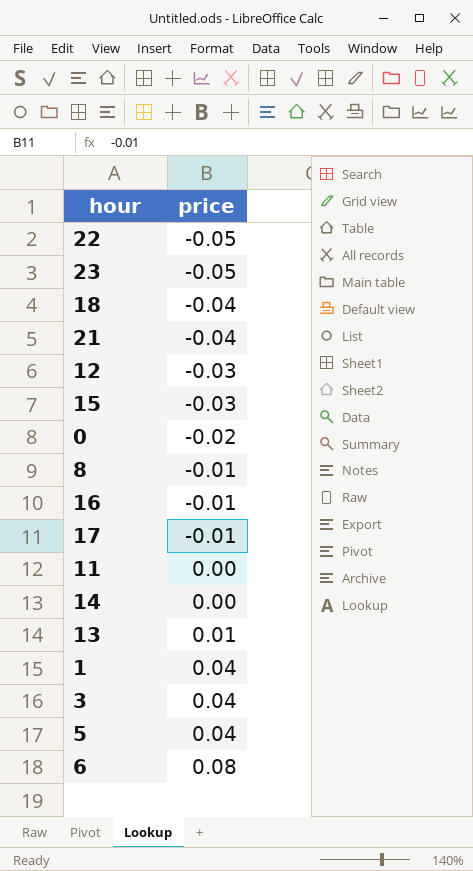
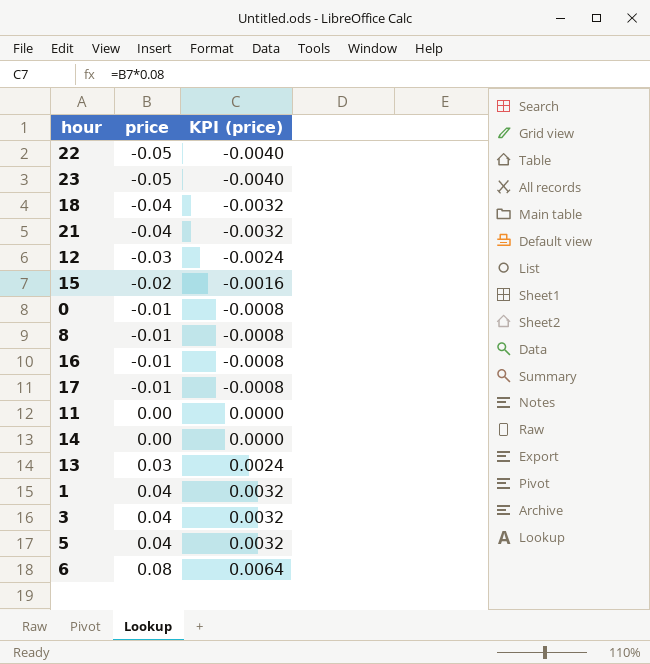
column KPI (price) | formula: none -> [price] * 0.08
15 | price: -0.03 -> -0.02
0 | price: -0.02 -> -0.01
13 | price: 0.01 -> 0.03

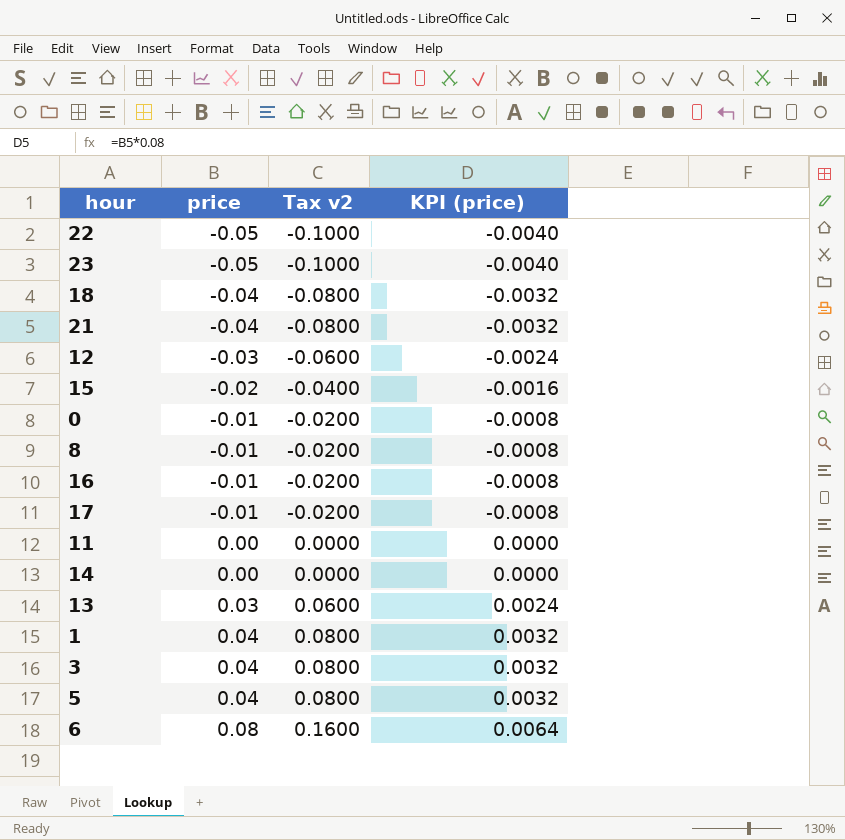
column Tax v2 | formula: none -> [price] * 2

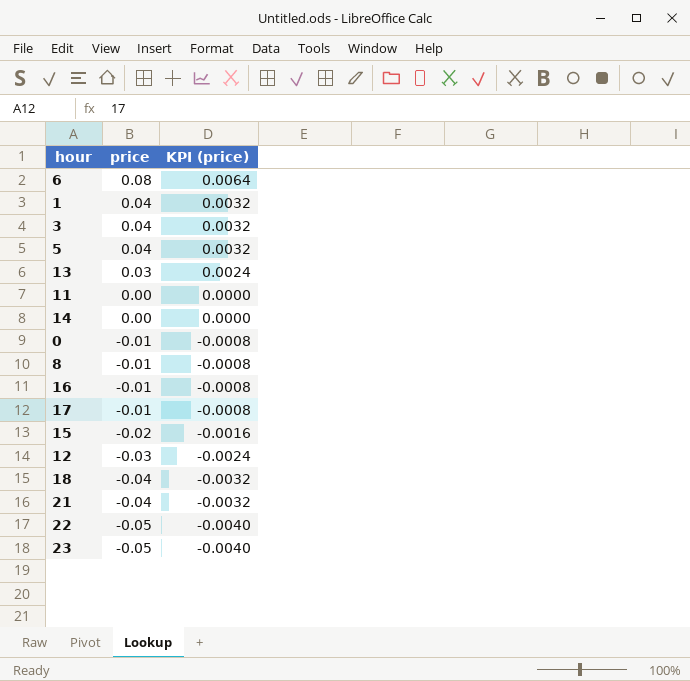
row order: price ascending -> price descending
column Tax v2 | formula: [price] * 2 -> none

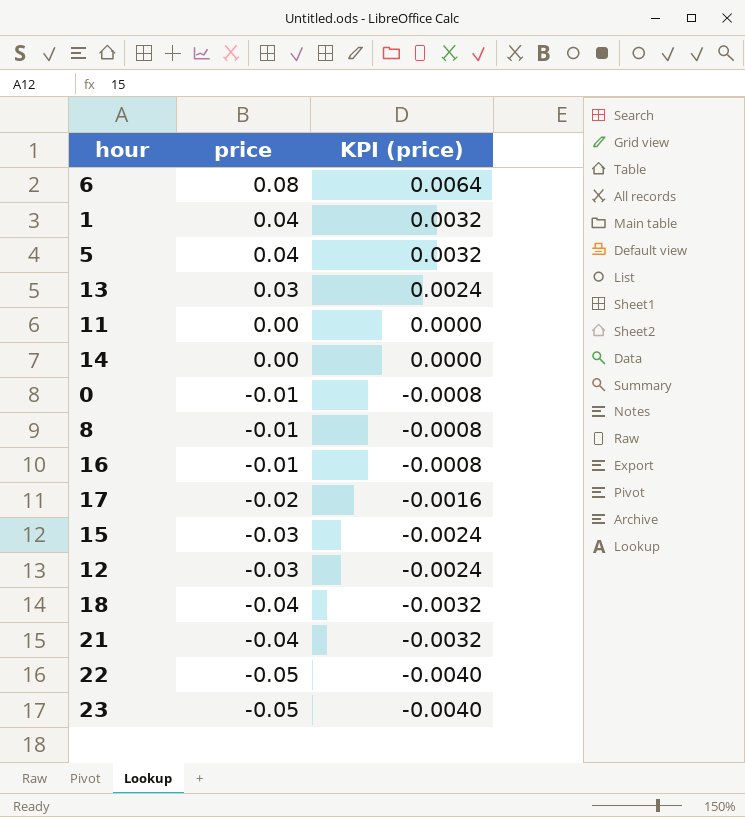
row 3: 0.04 | 0.0032 -> none
17 | price: -0.01 -> -0.02
17 | KPI (price): -0.0008 -> -0.0016
15 | price: -0.02 -> -0.03
15 | KPI (price): -0.0016 -> -0.0024

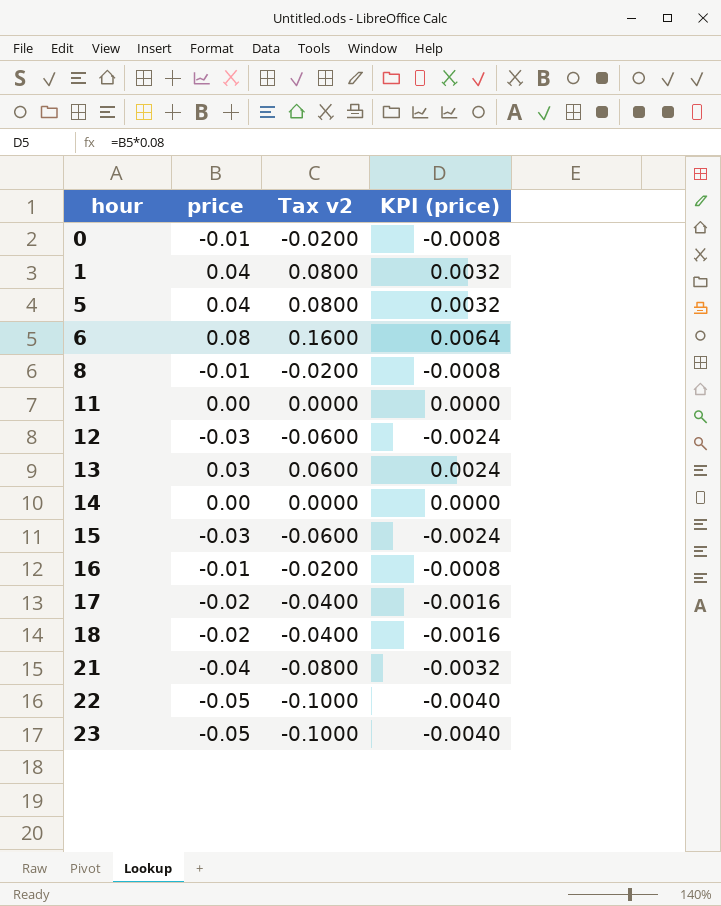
row order: price descending -> hour ascending
column Tax v2 | formula: none -> [price] * 2
18 | price: -0.04 -> -0.02
18 | KPI (price): -0.0032 -> -0.0016

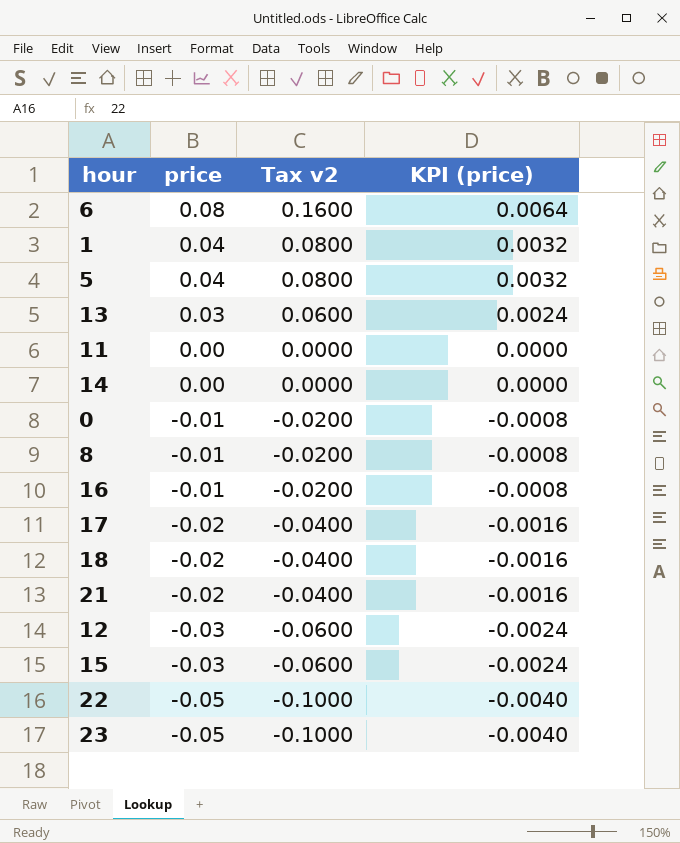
row order: hour ascending -> price descending
21 | price: -0.04 -> -0.02
21 | Tax v2: -0.0800 -> -0.0400
21 | KPI (price): -0.0032 -> -0.0016

